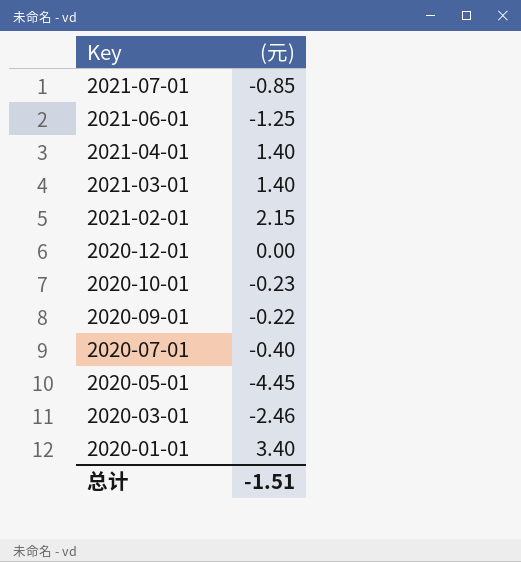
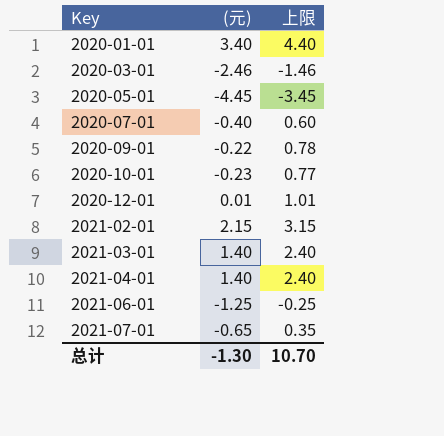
row order: Key descending -> Key ascending
column 上限 | formula: none -> [(元)] + 1
2020-12-01 | (元): 0.00 -> 0.01
2021-07-01 | (元): -0.85 -> -0.65
总计 | (元): -1.51 -> -1.30

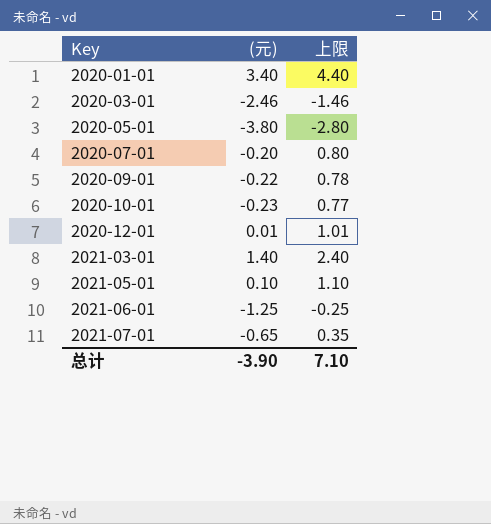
row 2021-02-01: 2.15 | 3.15 -> none
row 2021-04-01: 1.40 | 2.40 -> none
2020-05-01 | (元): -4.45 -> -3.80
2020-05-01 | 上限: -3.45 -> -2.80
2020-07-01 | (元): -0.40 -> -0.20
2020-07-01 | 上限: 0.60 -> 0.80
row 2021-05-01: none -> 0.10 | 1.10
总计 | (元): -1.30 -> -3.90
总计 | 上限: 10.70 -> 7.10

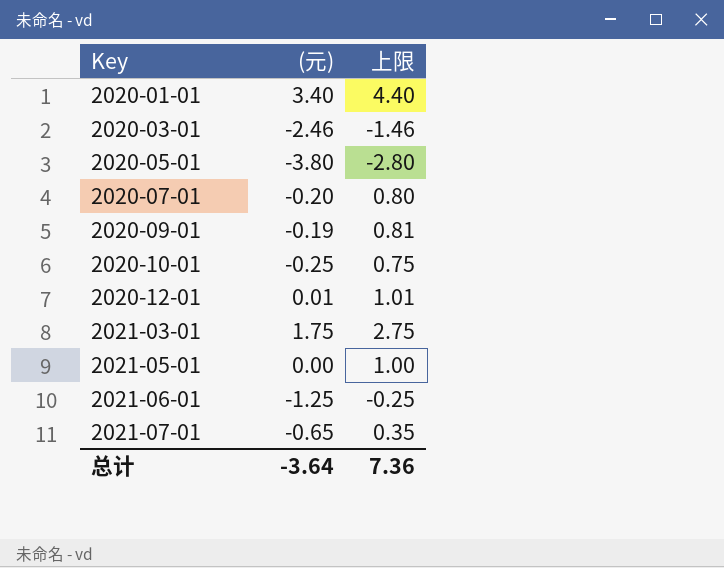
2020-09-01 | (元): -0.22 -> -0.19
2020-09-01 | 上限: 0.78 -> 0.81
2020-10-01 | (元): -0.23 -> -0.25
2020-10-01 | 上限: 0.77 -> 0.75
2021-03-01 | (元): 1.40 -> 1.75
2021-03-01 | 上限: 2.40 -> 2.75
2021-05-01 | (元): 0.10 -> 0.00
2021-05-01 | 上限: 1.10 -> 1.00
总计 | (元): -3.90 -> -3.64
总计 | 上限: 7.10 -> 7.36

